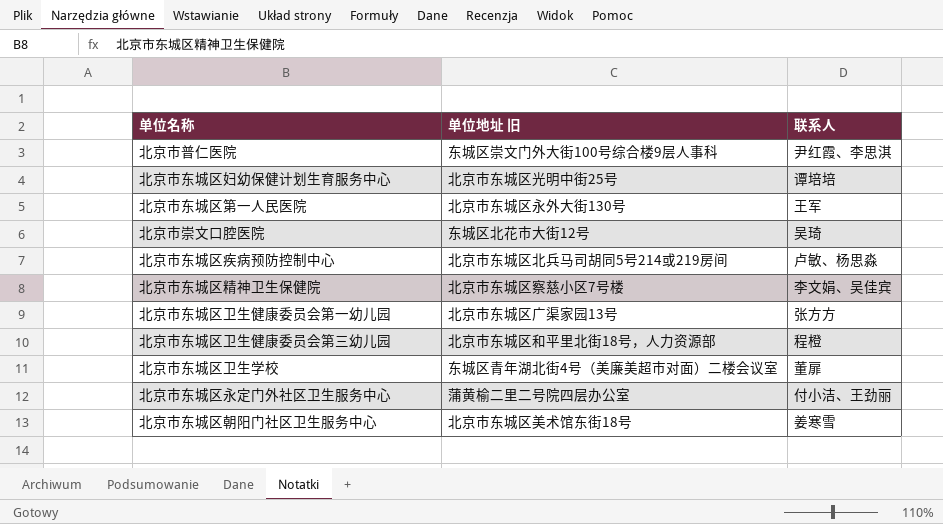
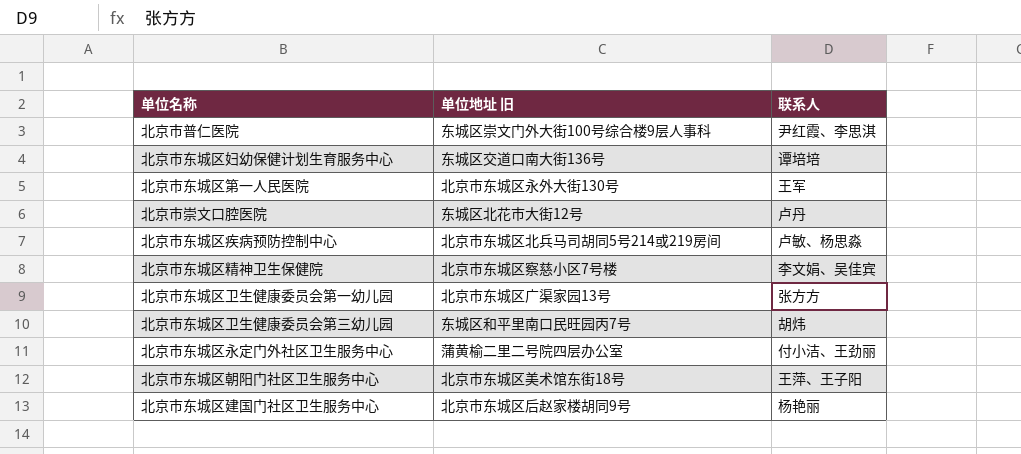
row 北京市东城区卫生学校: 东城区青年湖北街4号（美廉美超市对面）二楼会议室 | 董扉 -> none
北京市东城区妇幼保健计划生育服务中心 | 单位地址 旧: 北京市东城区光明中街25号 -> 东城区交道口南大街136号
北京市崇文口腔医院 | 联系人: 吴琦 -> 卢丹
北京市东城区卫生健康委员会第三幼儿园 | 单位地址 旧: 北京市东城区和平里北街18号，人力资源部 -> 东城区和平里南口民旺园丙7号
北京市东城区卫生健康委员会第三幼儿园 | 联系人: 程橙 -> 胡炜
北京市东城区朝阳门社区卫生服务中心 | 联系人: 姜寒雪 -> 王萍、王子阳
row 北京市东城区建国门社区卫生服务中心: none -> 北京市东城区后赵家楼胡同9号 | 杨艳丽

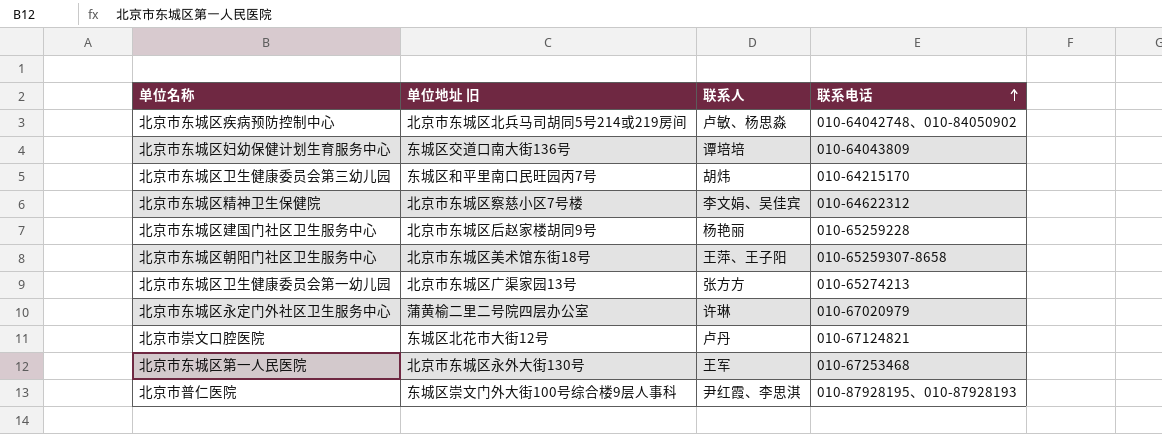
row order: none -> 联系电话 ascending
column 联系电话 | position: none -> 4
北京市东城区永定门外社区卫生服务中心 | 联系人: 付小洁、王劲丽 -> 许琳

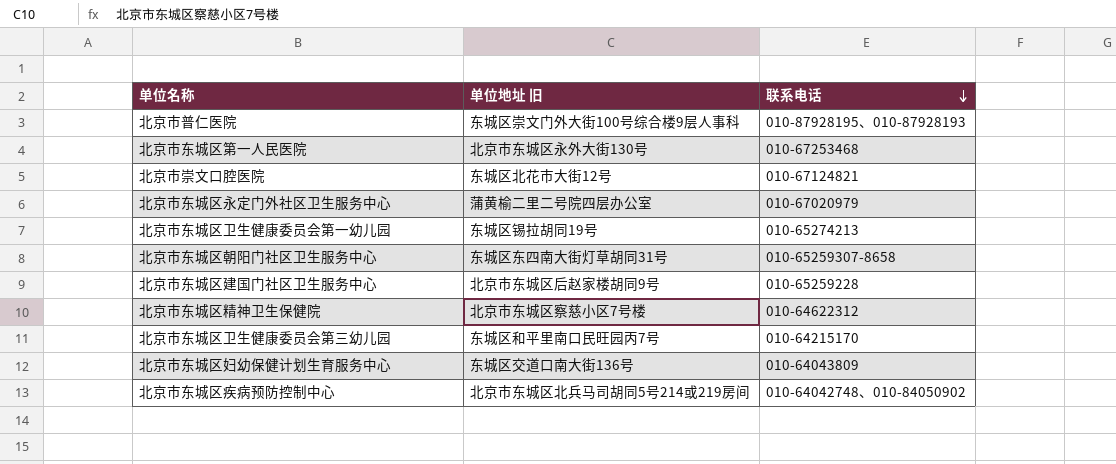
row order: 联系电话 ascending -> 联系电话 descending
column 联系人 | position: 3 -> none
北京市东城区卫生健康委员会第一幼儿园 | 单位地址 旧: 北京市东城区广渠家园13号 -> 东城区锡拉胡同19号
北京市东城区朝阳门社区卫生服务中心 | 单位地址 旧: 北京市东城区美术馆东街18号 -> 东城区东四南大街灯草胡同31号

